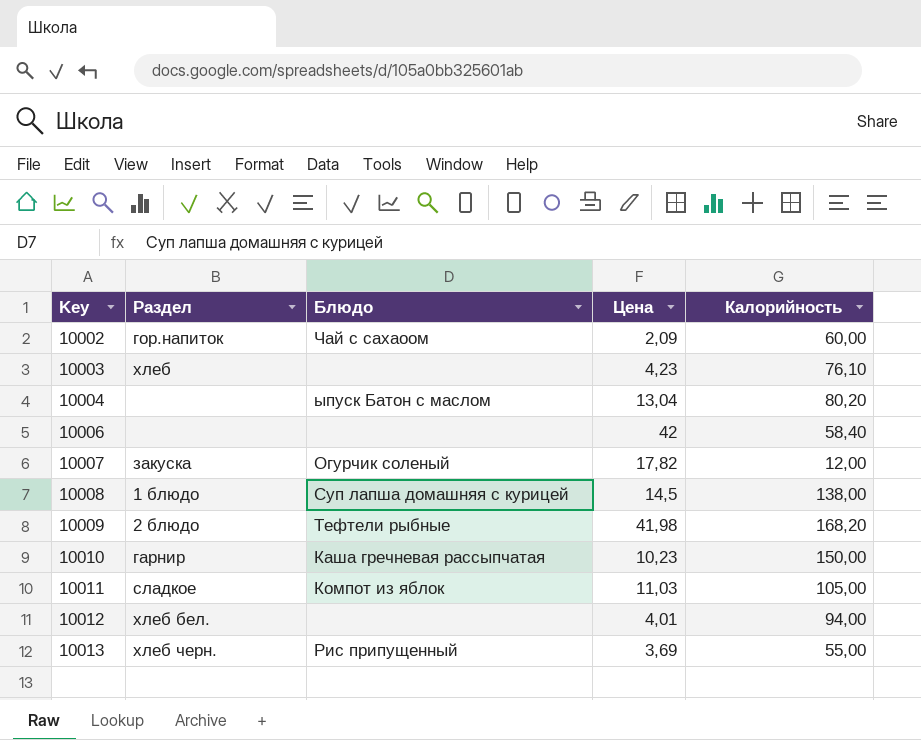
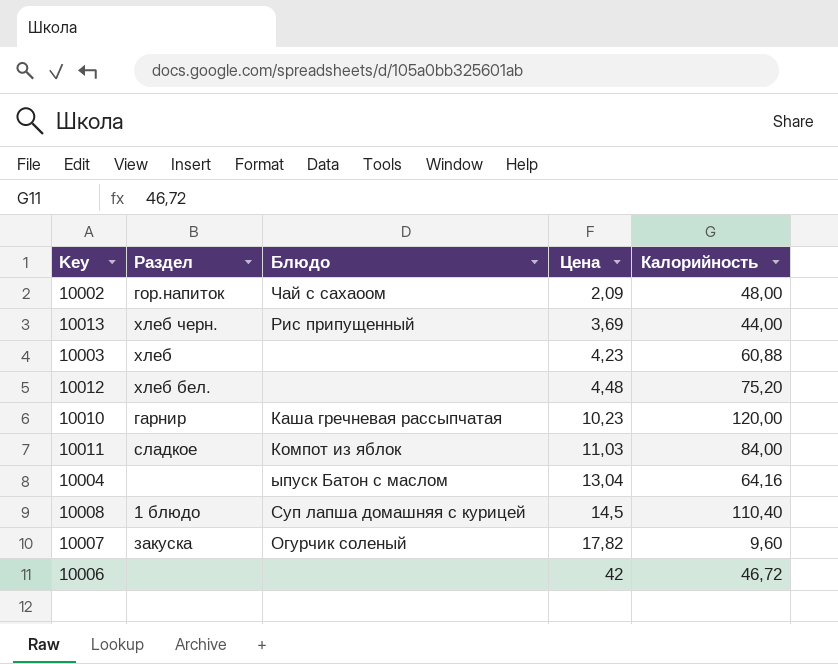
row order: Key ascending -> Цена ascending
row 10009: 2 блюдо | Тефтели рыбные | 41,98 | 168,20 -> none
10002 | Калорийность: 60,00 -> 48,00
10013 | Калорийность: 55,00 -> 44,00
10003 | Калорийность: 76,10 -> 60,88
10012 | Цена: 4,01 -> 4,48
10012 | Калорийность: 94,00 -> 75,20
10010 | Калорийность: 150,00 -> 120,00
10011 | Калорийность: 105,00 -> 84,00
10004 | Калорийность: 80,20 -> 64,16
10008 | Калорийность: 138,00 -> 110,40
10007 | Калорийность: 12,00 -> 9,60
10006 | Калорийность: 58,40 -> 46,72

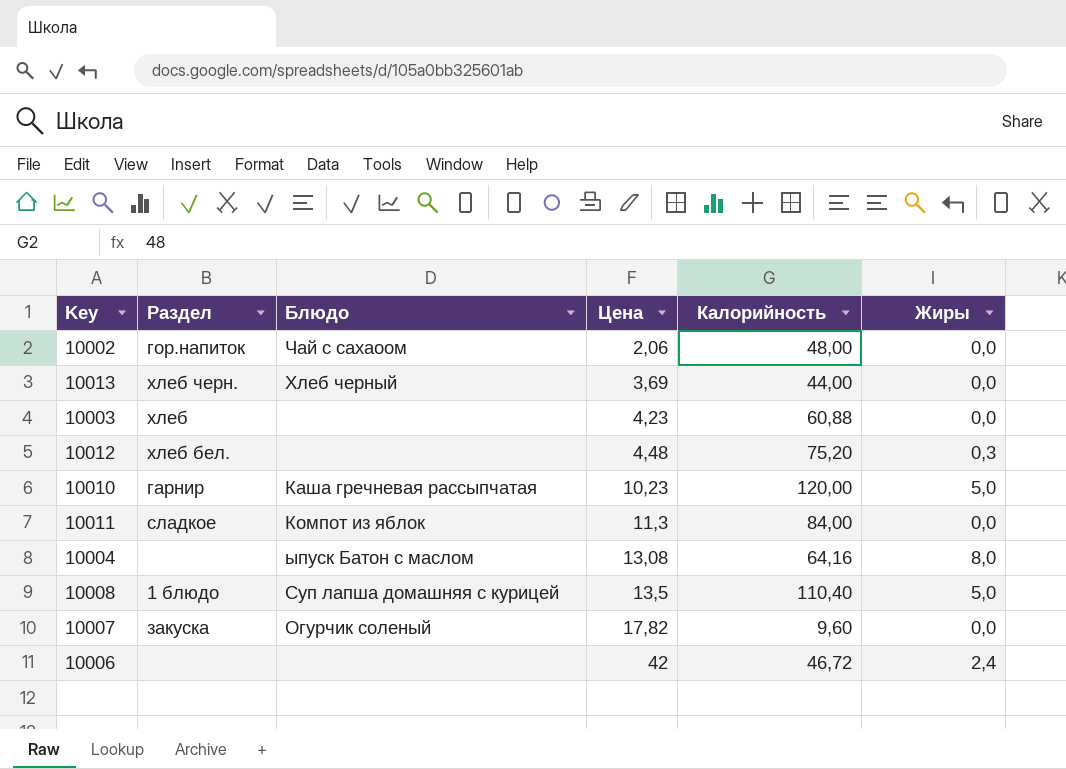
column Жиры | position: none -> 6
10002 | Цена: 2,09 -> 2,06
10013 | Блюдо: Рис припущенный -> Хлеб черный
10011 | Цена: 11,03 -> 11,3
10004 | Цена: 13,04 -> 13,08
10008 | Цена: 14,5 -> 13,5

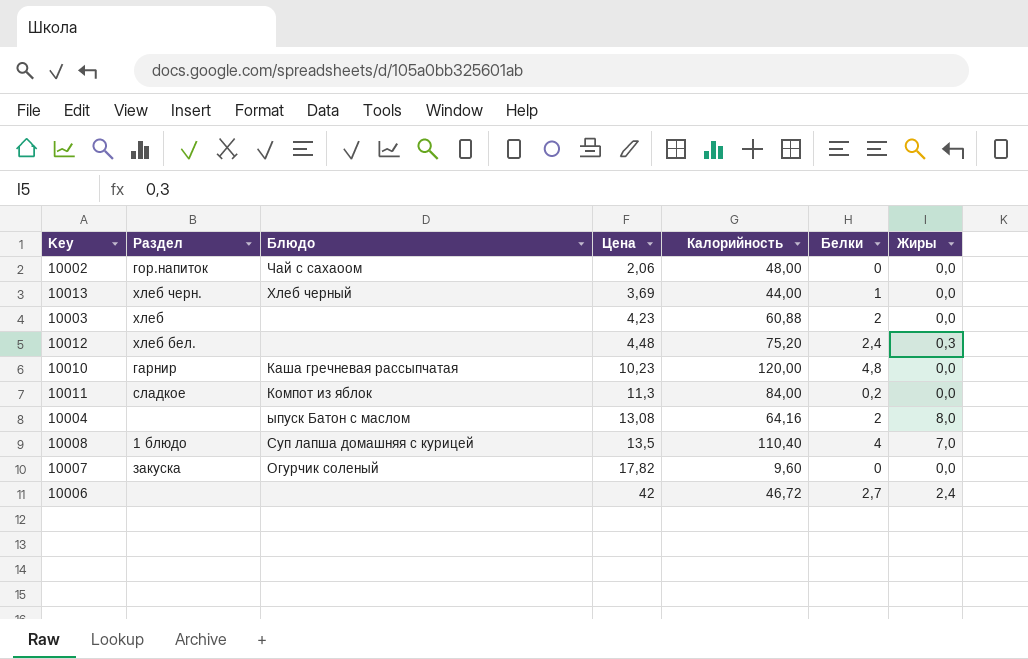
column Белки | position: none -> 6
10010 | Жиры: 5,0 -> 0,0
10008 | Жиры: 5,0 -> 7,0

